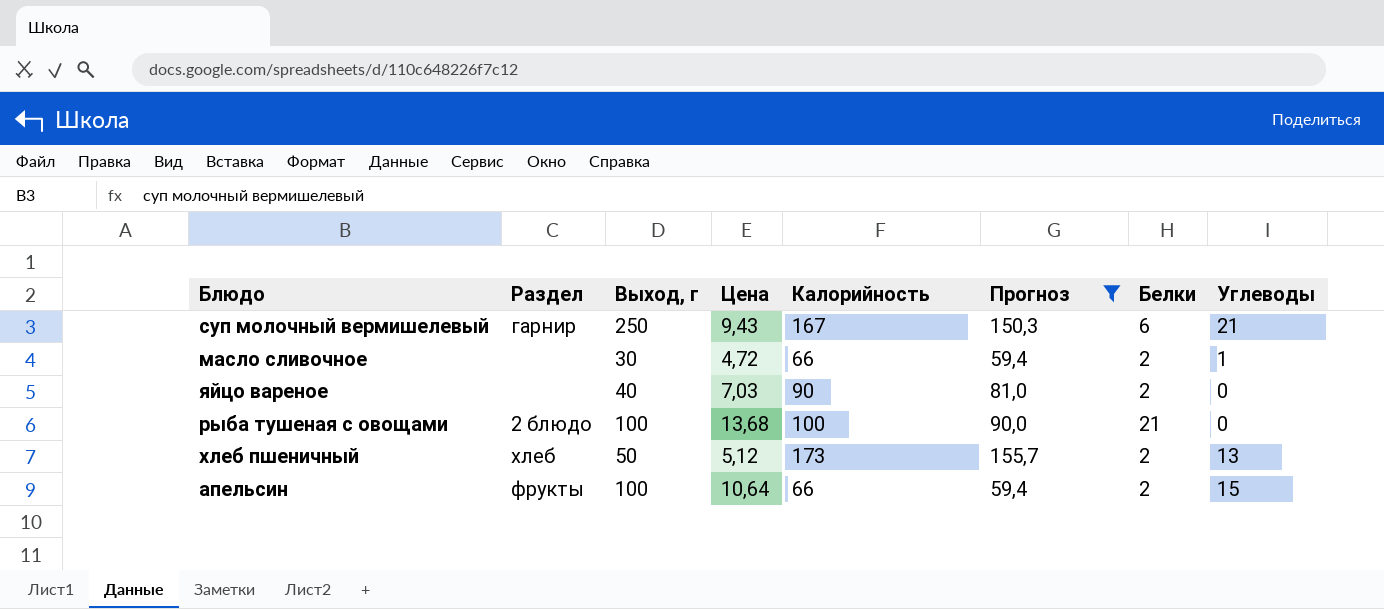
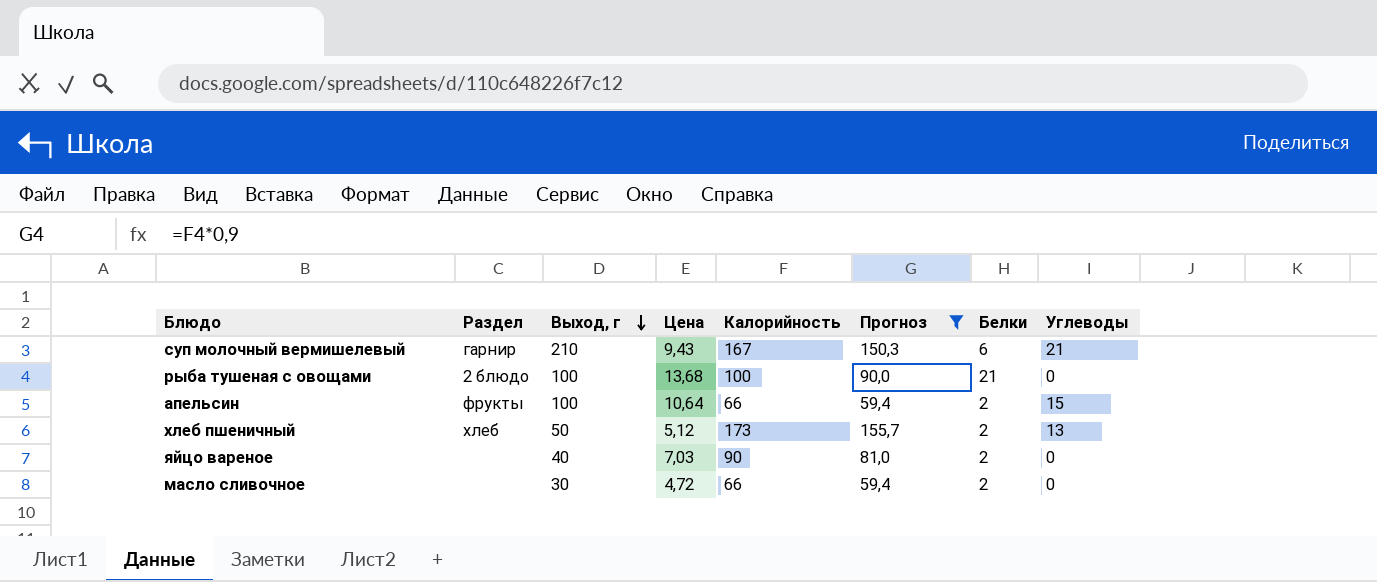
row order: none -> Выход, г descending
суп молочный вермишелевый | Выход, г: 250 -> 210
масло сливочное | Углеводы: 1 -> 0

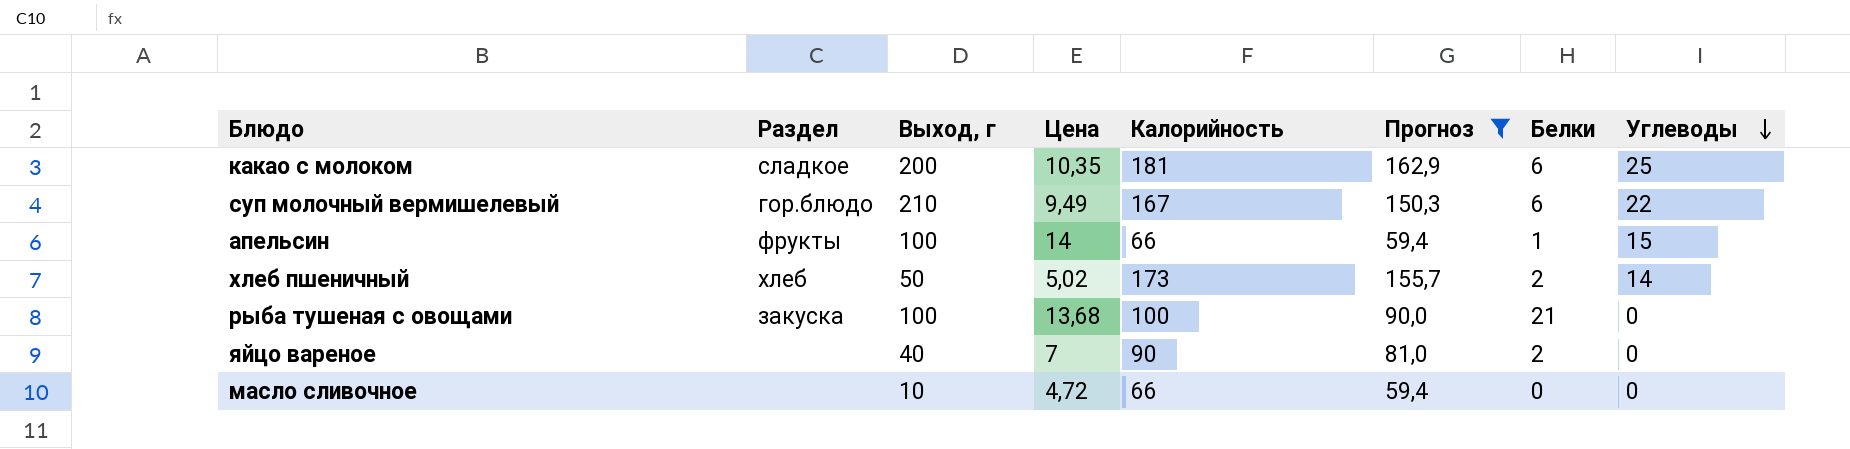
row order: Выход, г descending -> Углеводы descending
row какао с молоком: none -> сладкое | 200 | 10,35 | 181 | 162,9 | 6 | 25
суп молочный вермишелевый | Раздел: гарнир -> гор.блюдо
суп молочный вермишелевый | Цена: 9,43 -> 9,49
суп молочный вермишелевый | Углеводы: 21 -> 22
апельсин | Цена: 10,64 -> 14
апельсин | Белки: 2 -> 1
хлеб пшеничный | Цена: 5,12 -> 5,02
хлеб пшеничный | Углеводы: 13 -> 14
рыба тушеная с овощами | Раздел: 2 блюдо -> закуска
яйцо вареное | Цена: 7,03 -> 7
масло сливочное | Выход, г: 30 -> 10
масло сливочное | Белки: 2 -> 0

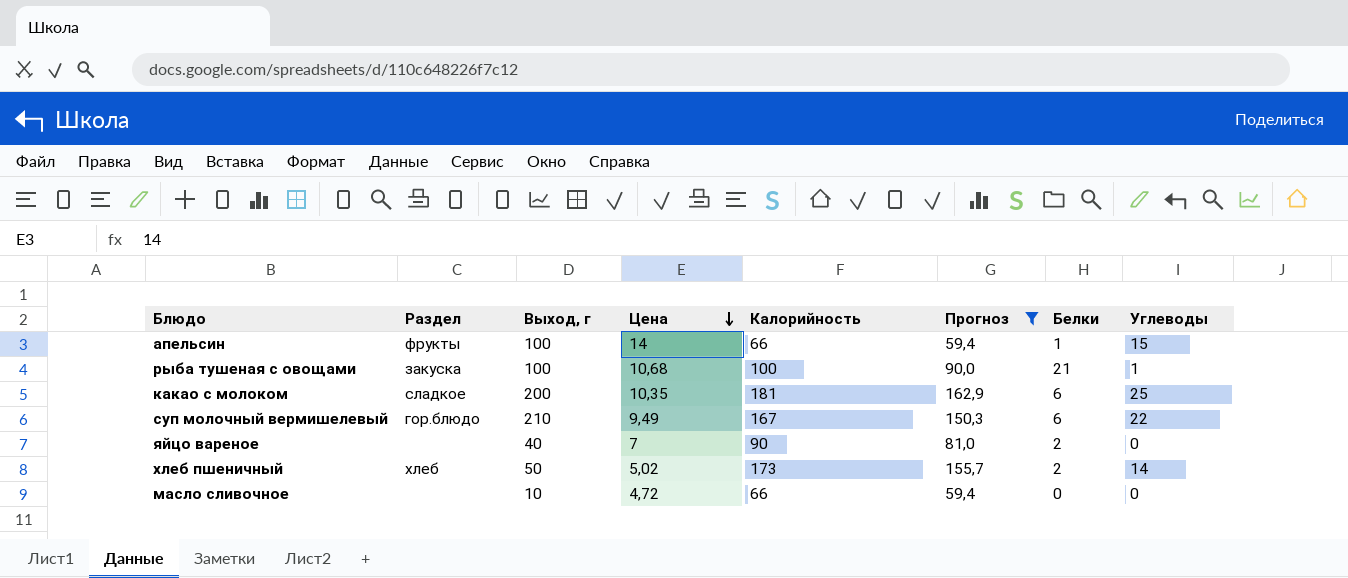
row order: Углеводы descending -> Цена descending
рыба тушеная с овощами | Цена: 13,68 -> 10,68
рыба тушеная с овощами | Углеводы: 0 -> 1

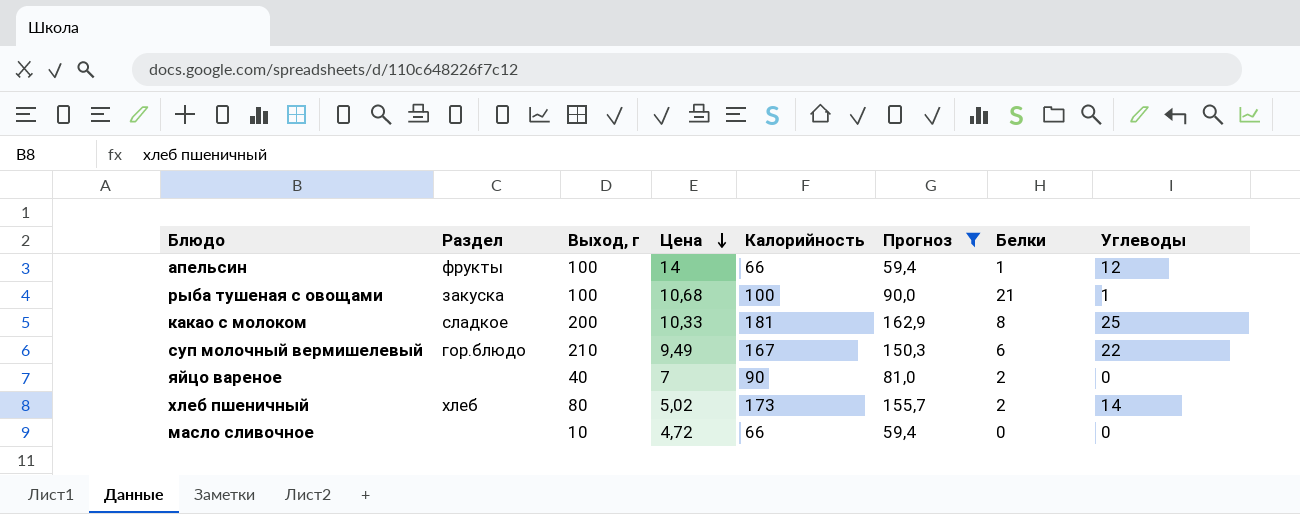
апельсин | Углеводы: 15 -> 12
какао с молоком | Цена: 10,35 -> 10,33
какао с молоком | Белки: 6 -> 8
хлеб пшеничный | Выход, г: 50 -> 80

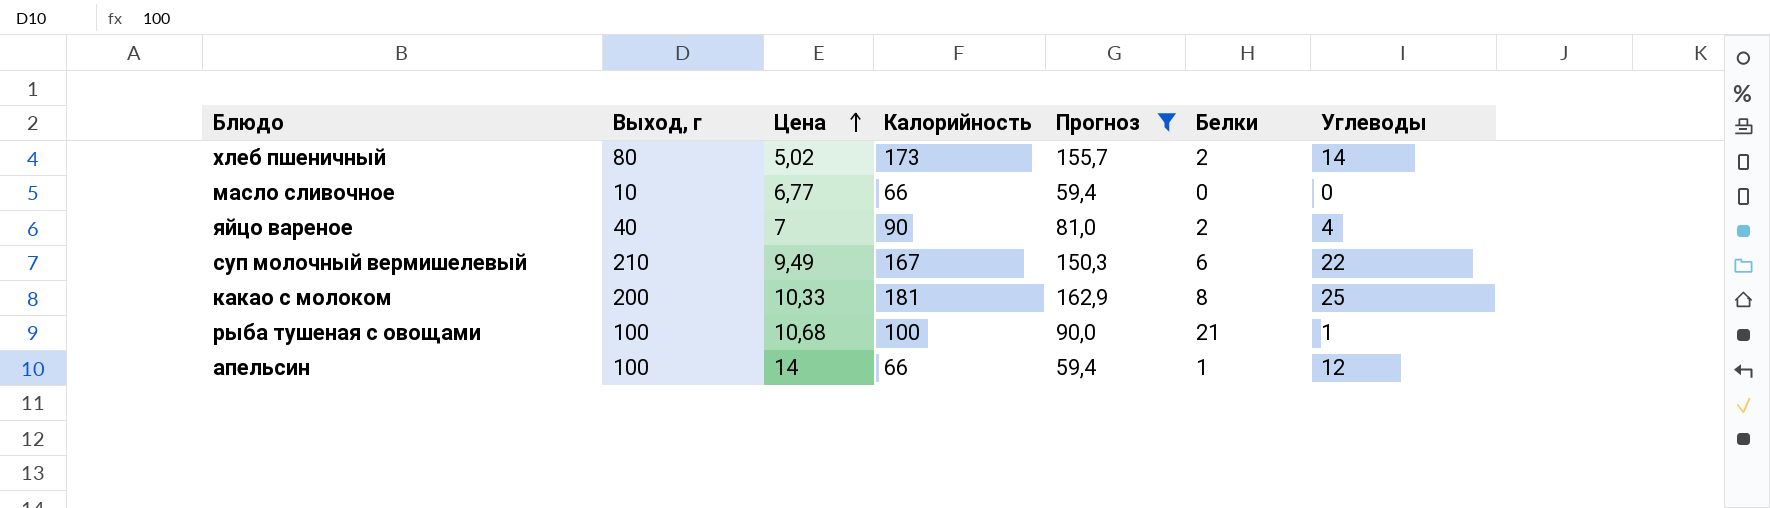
row order: Цена descending -> Цена ascending
column Раздел | position: 2 -> none
масло сливочное | Цена: 4,72 -> 6,77
яйцо вареное | Углеводы: 0 -> 4

